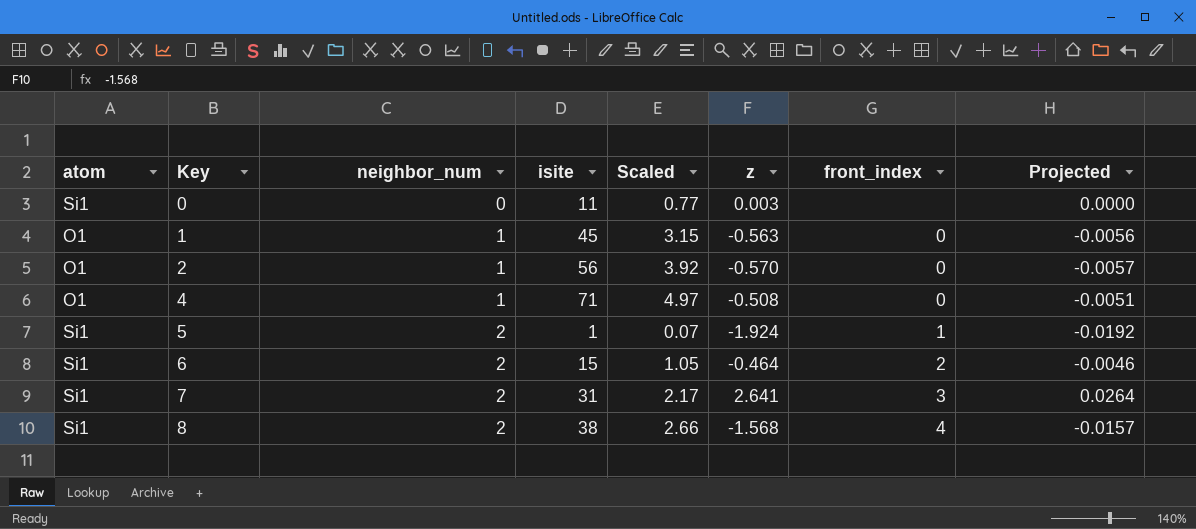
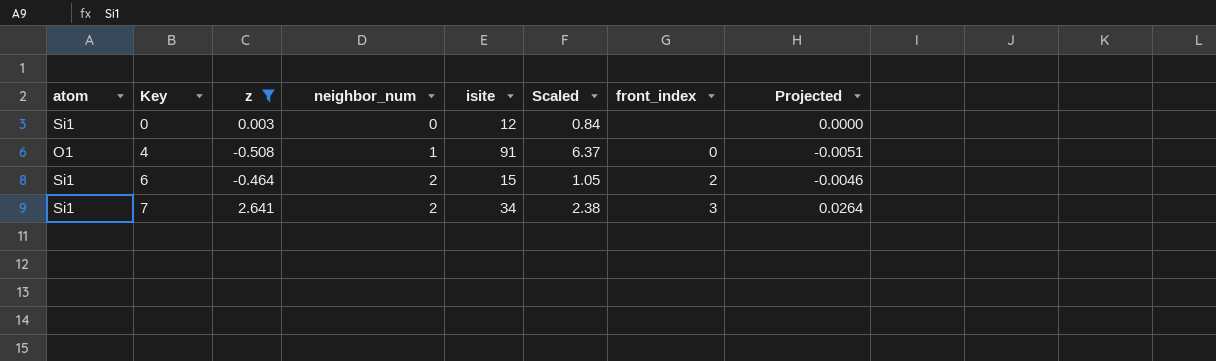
filter: none -> z >= -0.508
column z | position: 6 -> 3
0 | isite: 11 -> 12
0 | Scaled: 0.77 -> 0.84
4 | isite: 71 -> 91
4 | Scaled: 4.97 -> 6.37
7 | isite: 31 -> 34
7 | Scaled: 2.17 -> 2.38

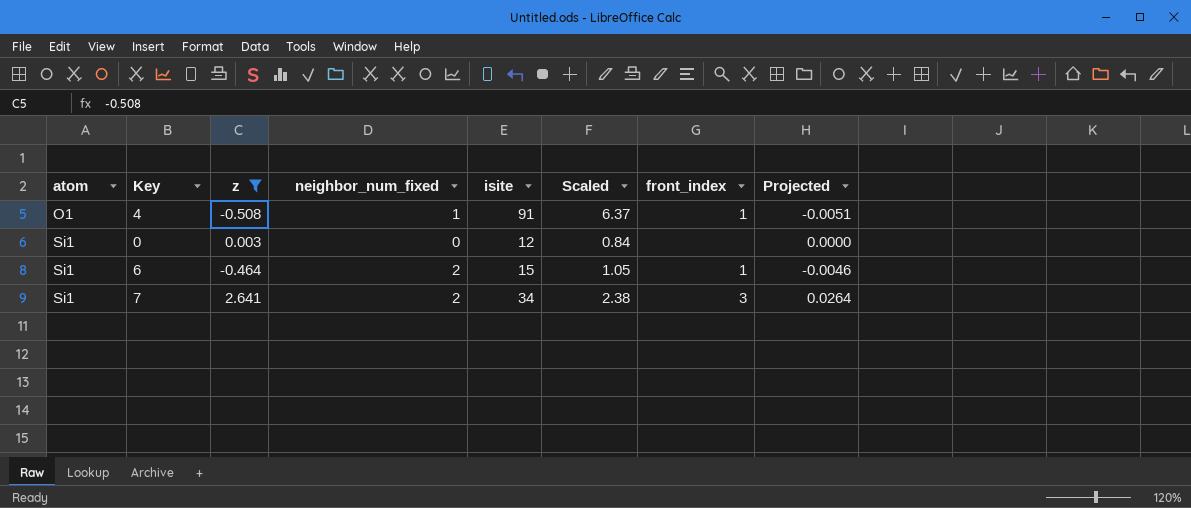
row order: Key ascending -> atom ascending
column name: neighbor_num -> neighbor_num_fixed
4 | front_index: 0 -> 1
6 | front_index: 2 -> 1

